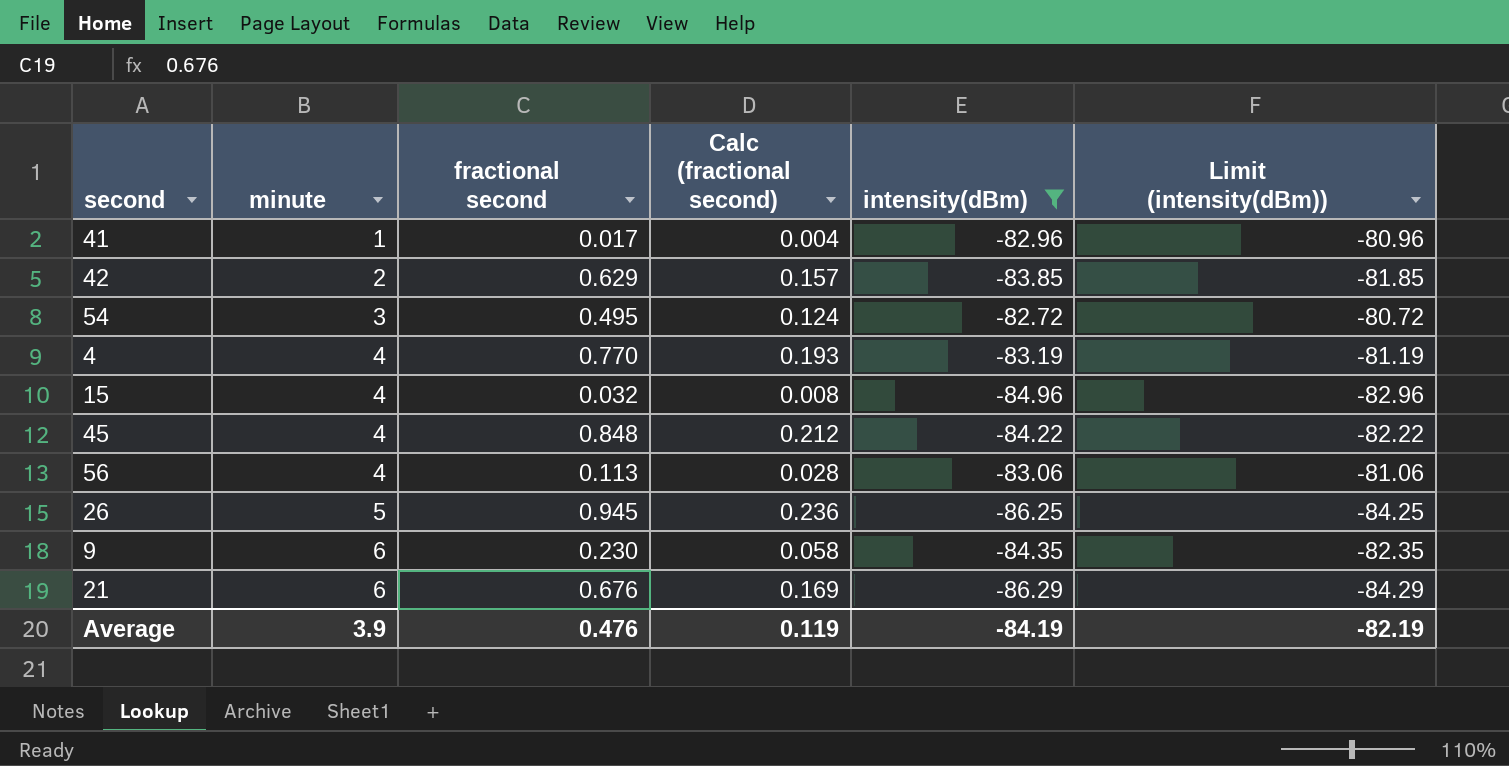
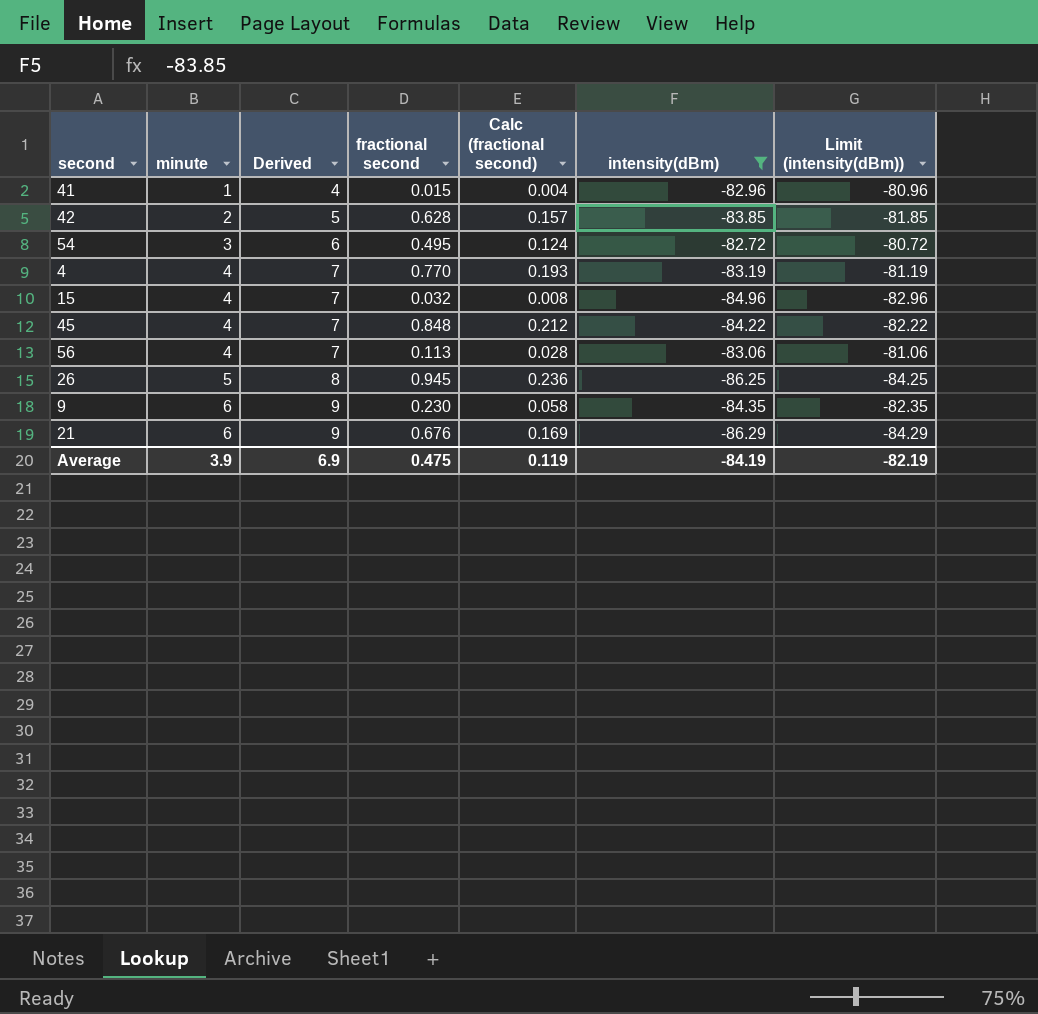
column Derived | formula: none -> [minute] + 3
41 | fractional second: 0.017 -> 0.015
42 | fractional second: 0.629 -> 0.628
Average | fractional second: 0.476 -> 0.475

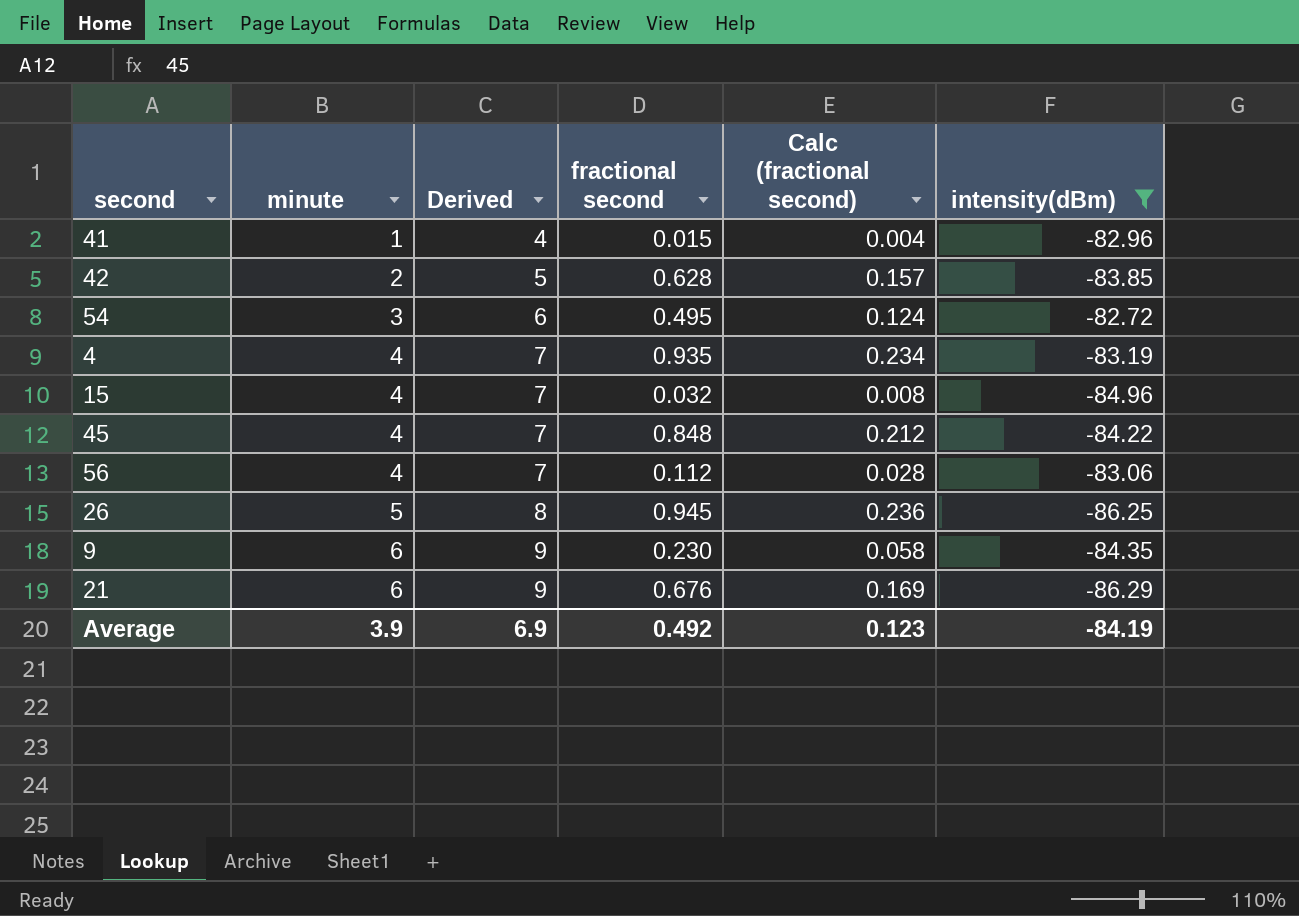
column Limit (intensity(dBm)) | formula: [intensity(dBm)] + 2 -> none
4 | fractional second: 0.770 -> 0.935
4 | Calc (fractional second): 0.193 -> 0.234
56 | fractional second: 0.113 -> 0.112
Average | fractional second: 0.475 -> 0.492
Average | Calc (fractional second): 0.119 -> 0.123

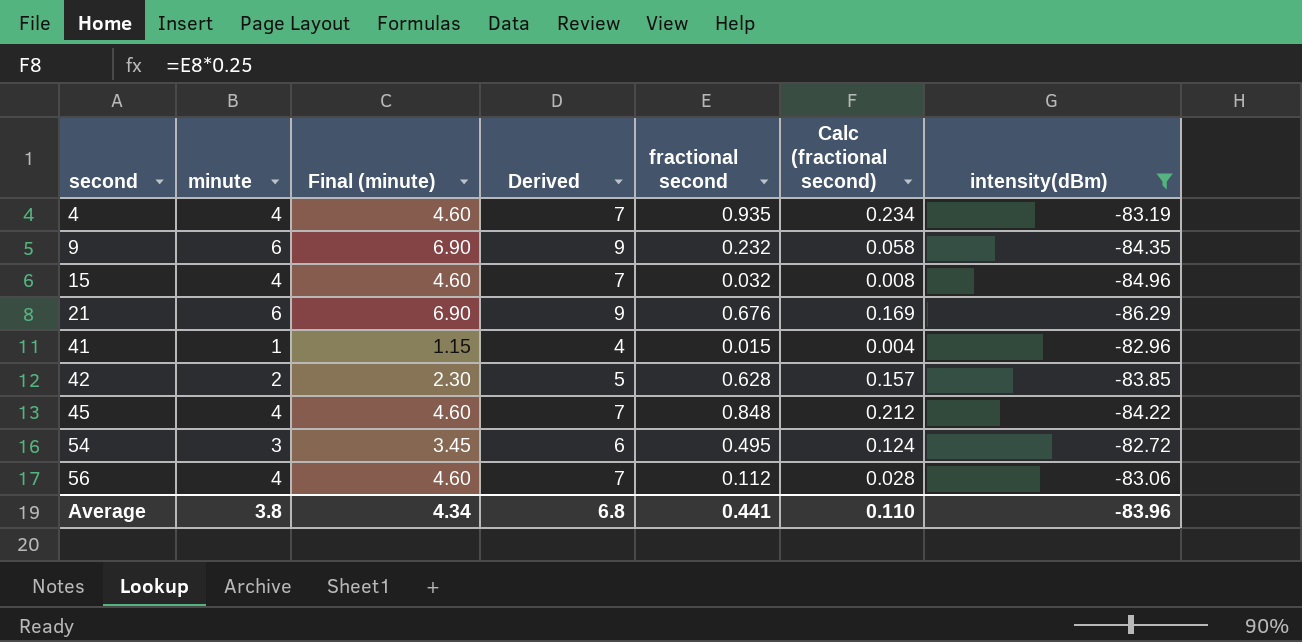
row order: minute ascending -> second ascending
column Final (minute) | formula: none -> [minute] * 1.15
row 26: 5 | 8 | 0.945 | 0.236 | -86.25 -> none
9 | fractional second: 0.230 -> 0.232
Average | minute: 3.9 -> 3.8
Average | Derived: 6.9 -> 6.8
Average | fractional second: 0.492 -> 0.441
Average | Calc (fractional second): 0.123 -> 0.110
Average | intensity(dBm): -84.19 -> -83.96

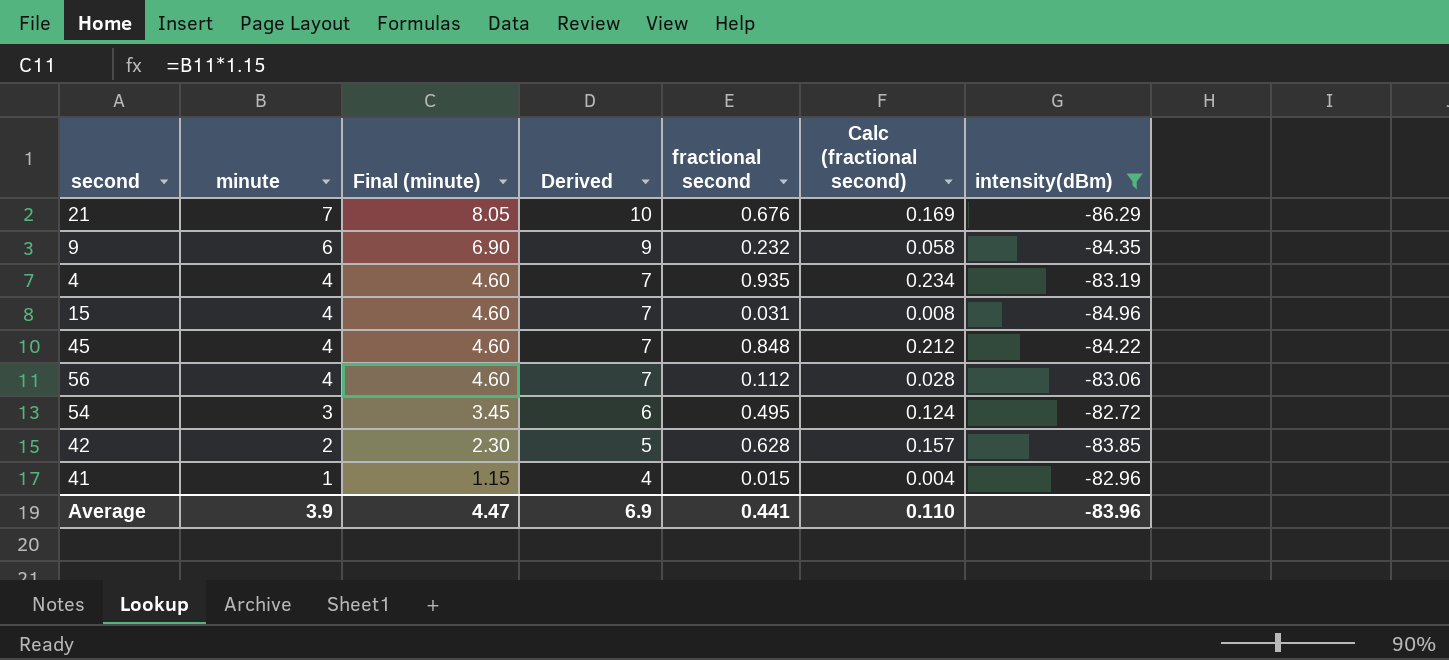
row order: second ascending -> minute descending
21 | minute: 6 -> 7
21 | Final (minute): 6.90 -> 8.05
21 | Derived: 9 -> 10
15 | fractional second: 0.032 -> 0.031
Average | minute: 3.8 -> 3.9
Average | Final (minute): 4.34 -> 4.47
Average | Derived: 6.8 -> 6.9

